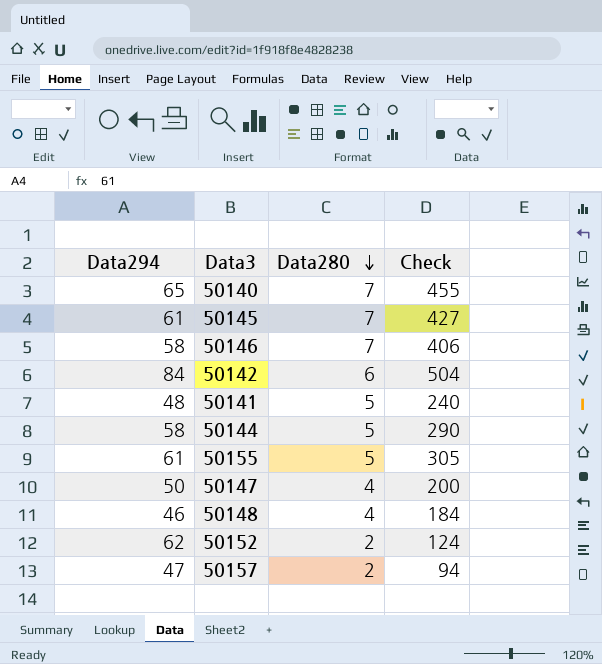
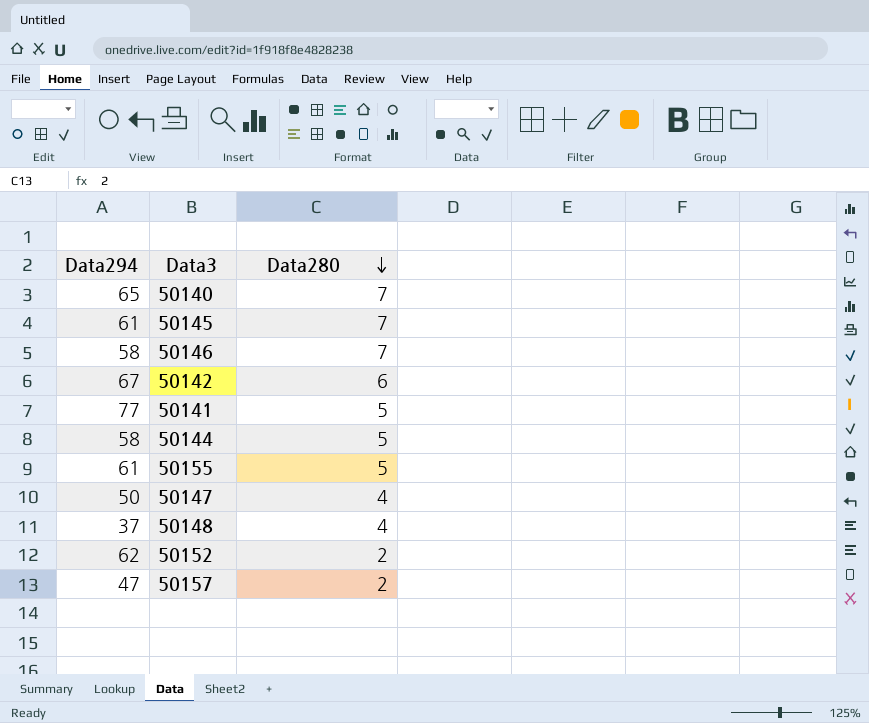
column Check | formula: [Data294] * [Data280] -> none
50142 | Data294: 84 -> 67
50141 | Data294: 48 -> 77
50148 | Data294: 46 -> 37

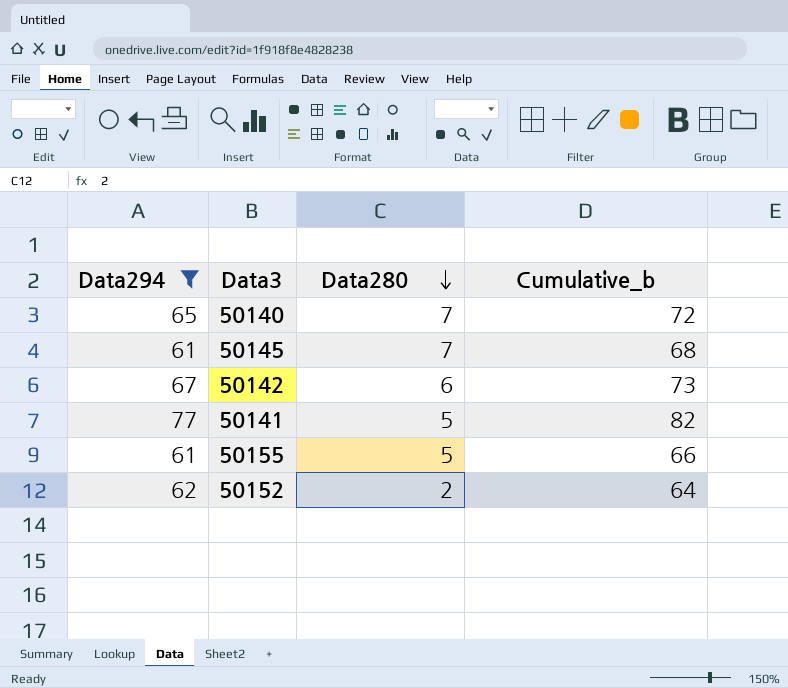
filter: none -> Data294 >= 61
column Cumulative_b | formula: none -> [Data294] + [Data280]

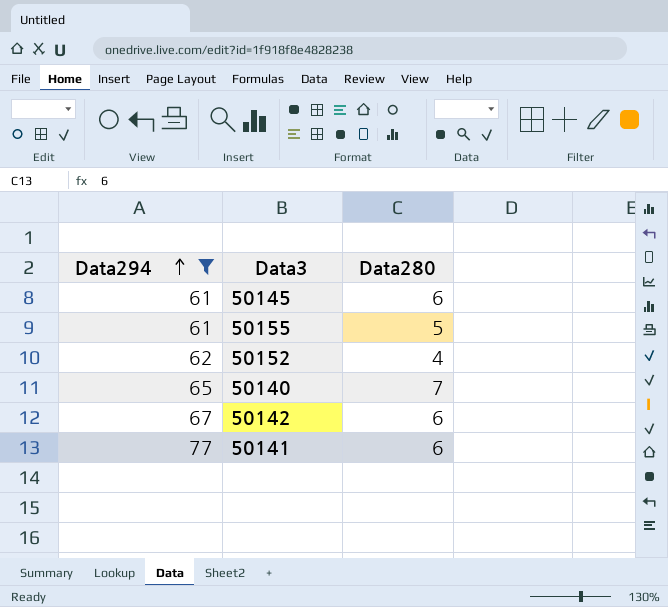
row order: Data280 descending -> Data294 ascending
column Cumulative_b | formula: [Data294] + [Data280] -> none
50145 | Data280: 7 -> 6
50152 | Data280: 2 -> 4
50141 | Data280: 5 -> 6

